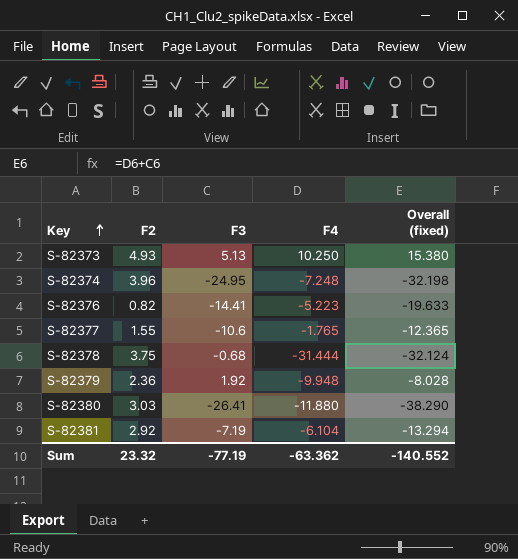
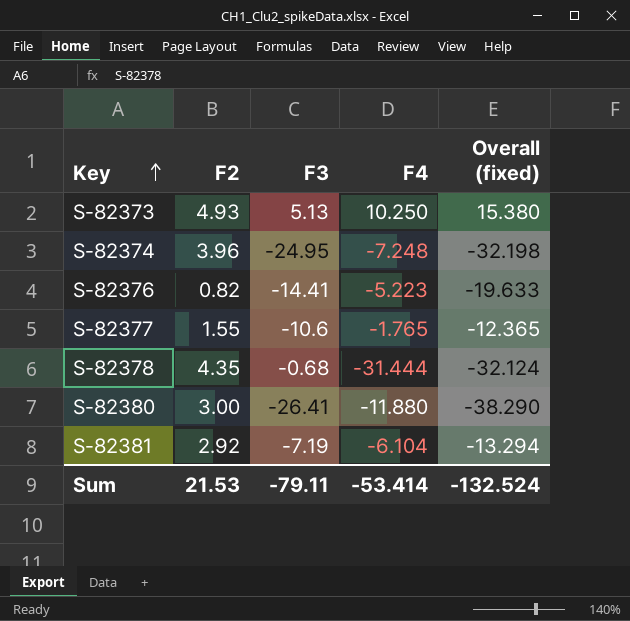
row S-82379: 2.36 | 1.92 | -9.948 | -8.028 -> none
S-82378 | F2: 3.75 -> 4.35
S-82380 | F2: 3.03 -> 3.00
Sum | F2: 23.32 -> 21.53
Sum | F3: -77.19 -> -79.11
Sum | F4: -63.362 -> -53.414
Sum | Overall (fixed): -140.552 -> -132.524

